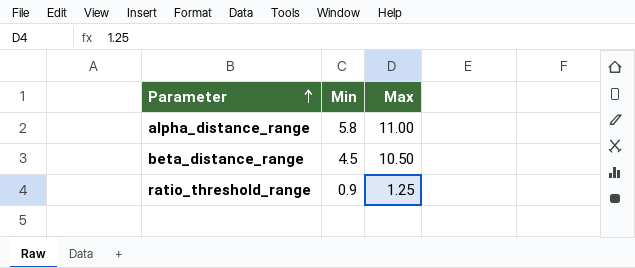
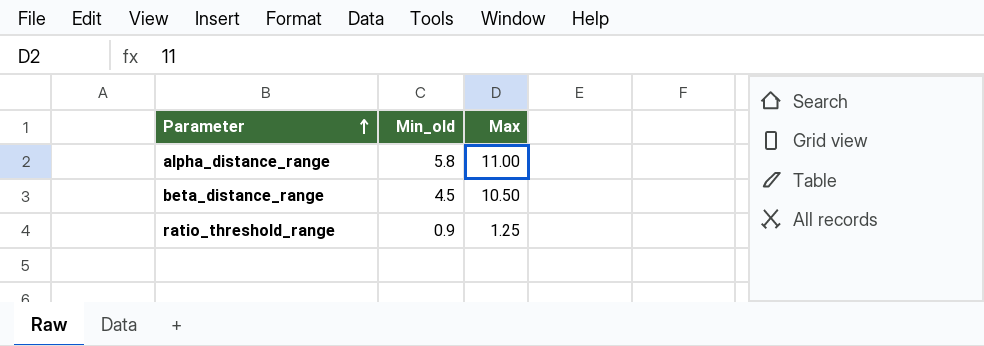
column name: Min -> Min_old

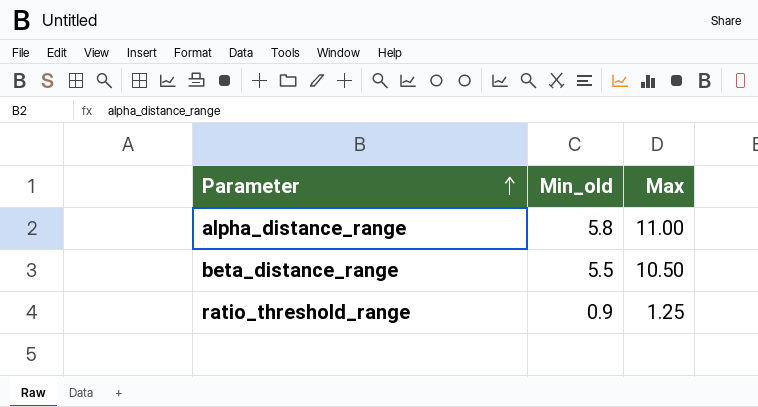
beta_distance_range | Min_old: 4.5 -> 5.5

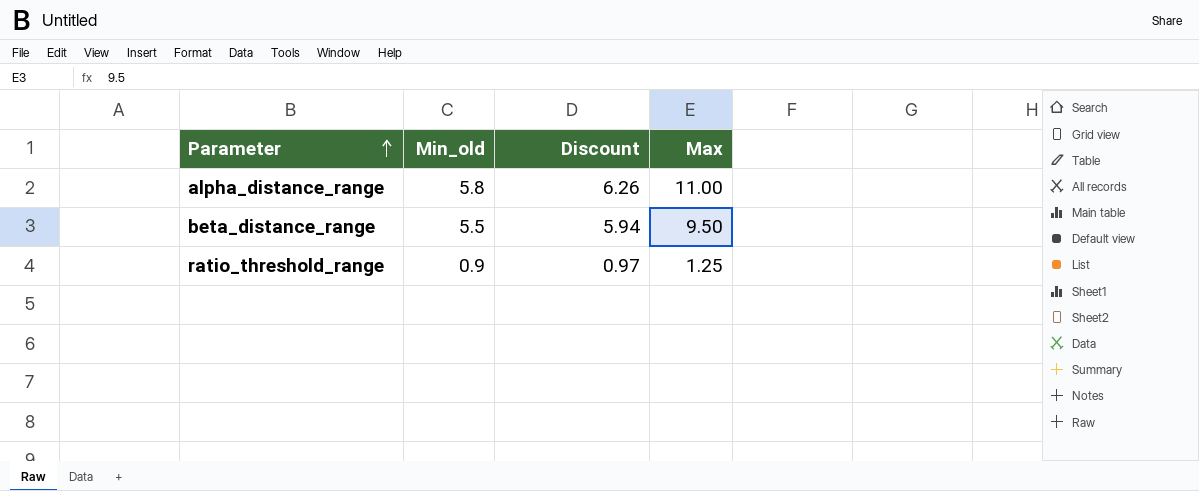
column Discount | formula: none -> [Min_old] * 1.08
beta_distance_range | Max: 10.50 -> 9.50

